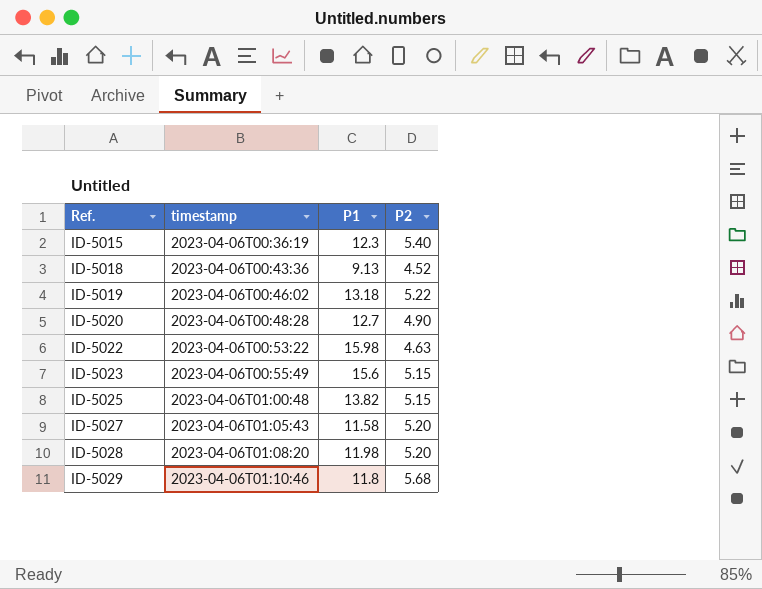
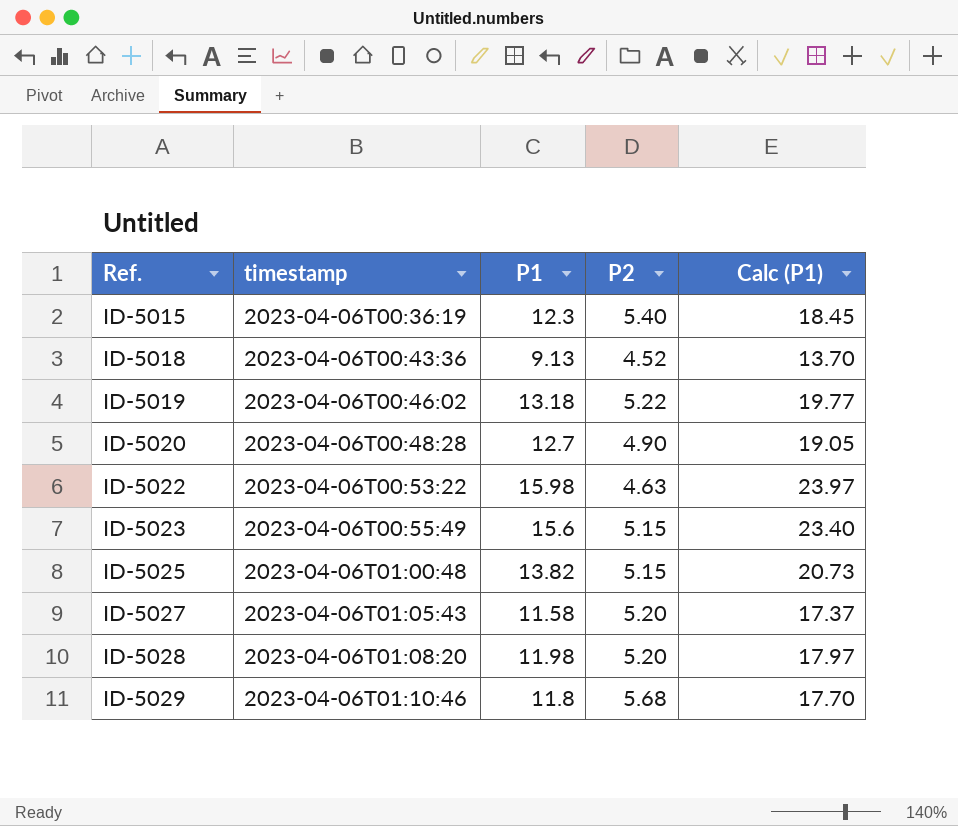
column Calc (P1) | formula: none -> [P1] * 1.5

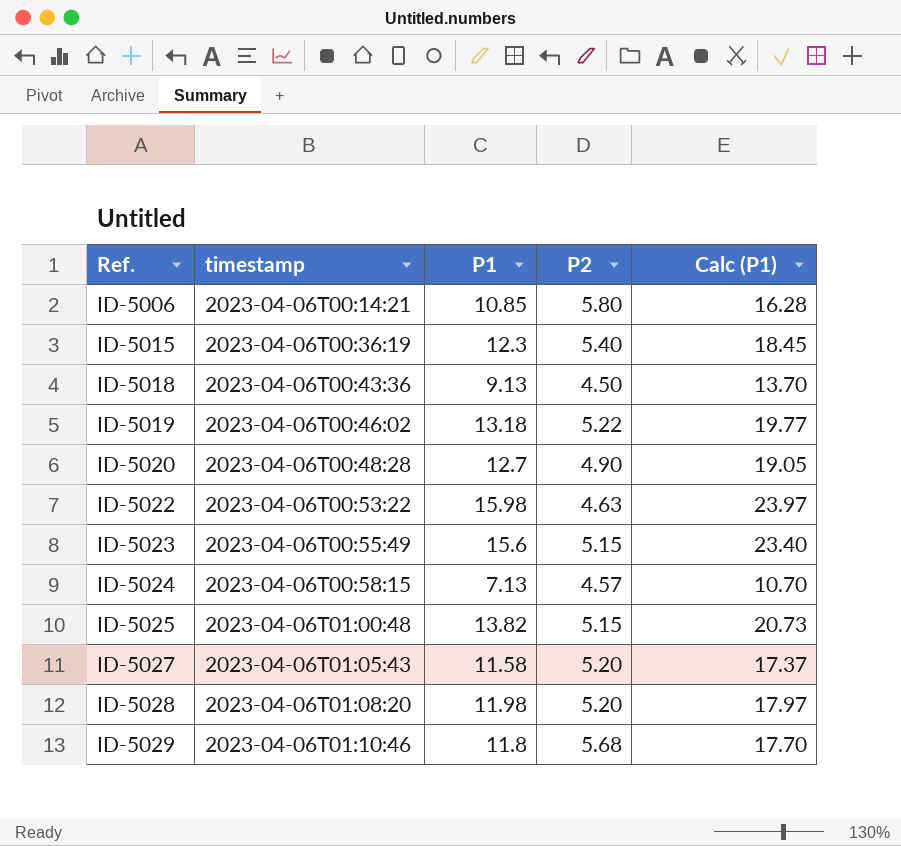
row ID-5006: none -> 2023-04-06T00:14:21 | 10.85 | 5.80 | 16.28
ID-5018 | P2: 4.52 -> 4.50
row ID-5024: none -> 2023-04-06T00:58:15 | 7.13 | 4.57 | 10.70

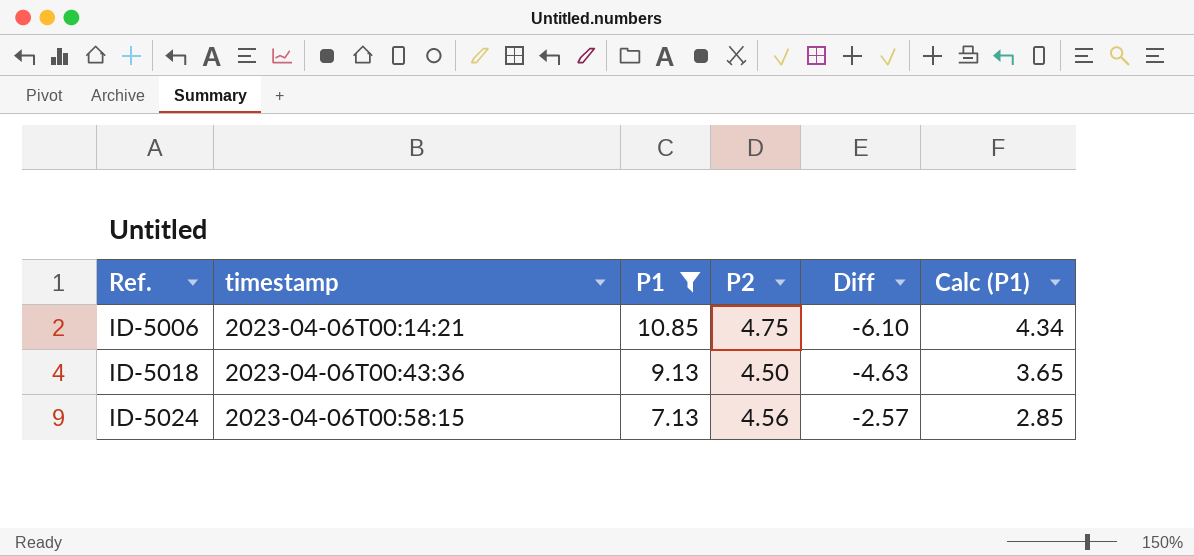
filter: none -> P1 <= 10.85
column Diff | formula: none -> [P2] - [P1]
column Calc (P1) | formula: [P1] * 1.5 -> [P1] * 0.4
ID-5006 | P2: 5.80 -> 4.75
ID-5024 | P2: 4.57 -> 4.56

